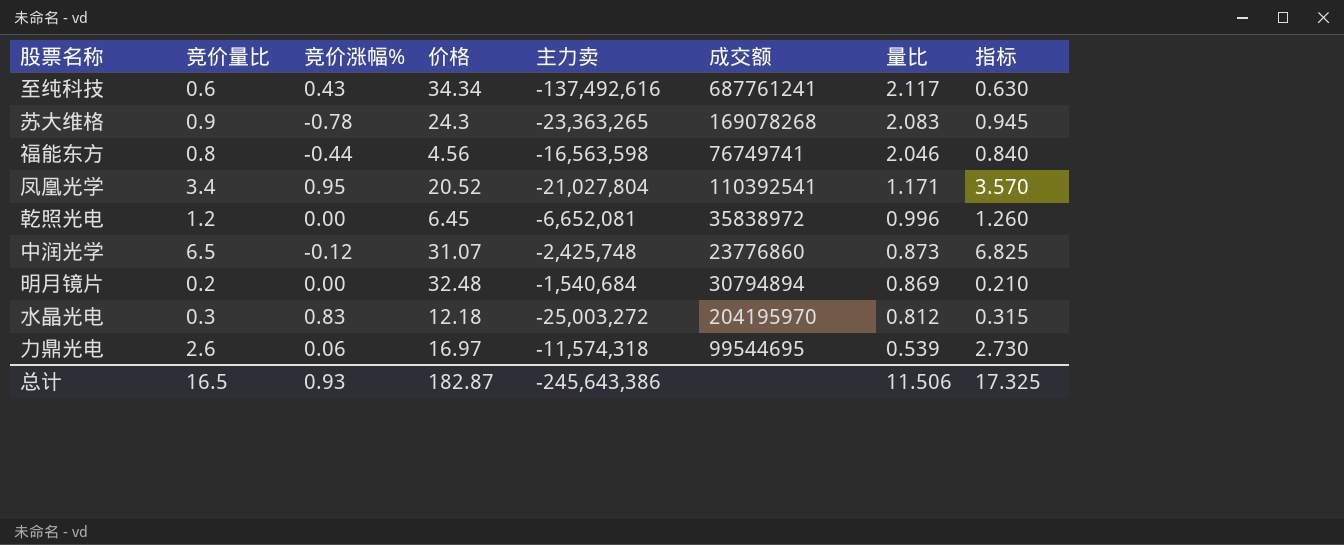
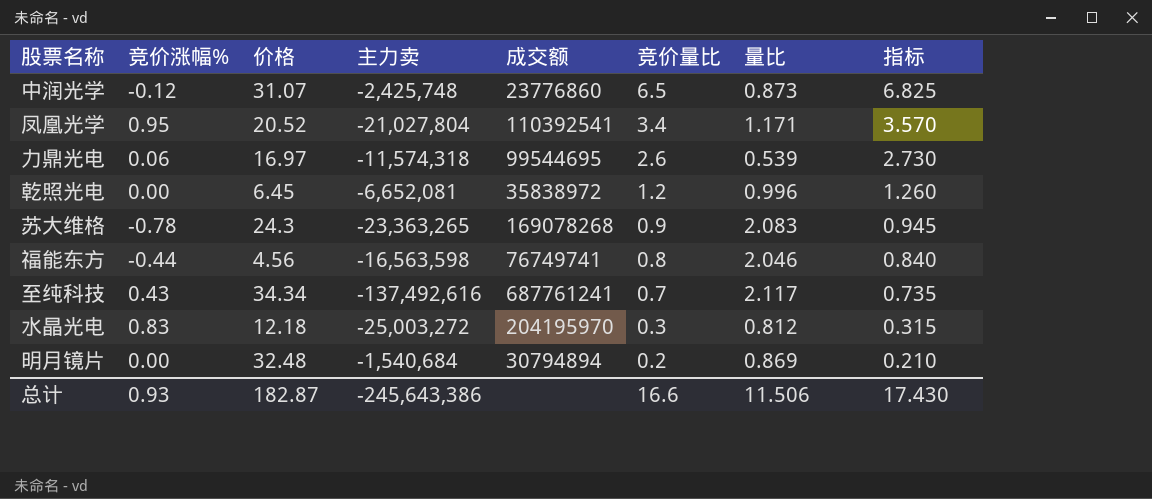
row order: 量比 descending -> 竞价量比 descending
column 竞价量比 | position: 2 -> 6
至纯科技 | 竞价量比: 0.6 -> 0.7
至纯科技 | 指标: 0.630 -> 0.735
总计 | 竞价量比: 16.5 -> 16.6
总计 | 指标: 17.325 -> 17.430

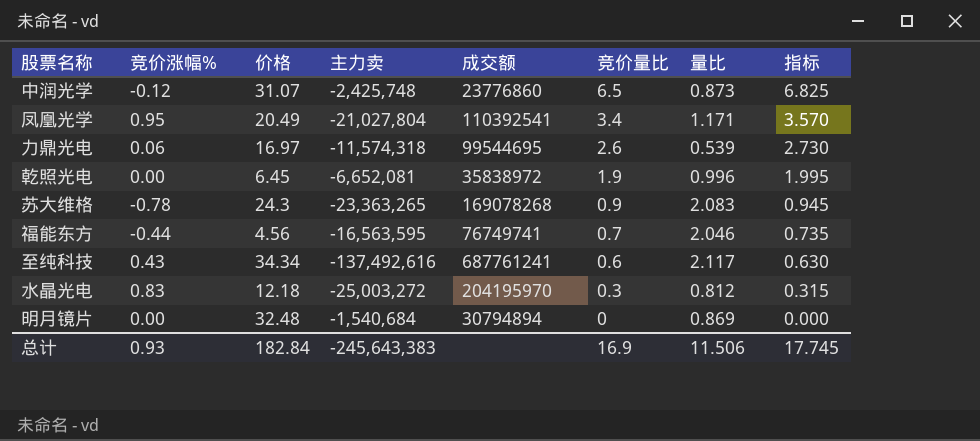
凤凰光学 | 价格: 20.52 -> 20.49
乾照光电 | 竞价量比: 1.2 -> 1.9
乾照光电 | 指标: 1.260 -> 1.995
福能东方 | 主力卖: -16,563,598 -> -16,563,595
福能东方 | 竞价量比: 0.8 -> 0.7
福能东方 | 指标: 0.840 -> 0.735
至纯科技 | 竞价量比: 0.7 -> 0.6
至纯科技 | 指标: 0.735 -> 0.630
明月镜片 | 竞价量比: 0.2 -> 0
明月镜片 | 指标: 0.210 -> 0.000
总计 | 价格: 182.87 -> 182.84
总计 | 主力卖: -245,643,386 -> -245,643,383
总计 | 竞价量比: 16.6 -> 16.9
总计 | 指标: 17.430 -> 17.745

